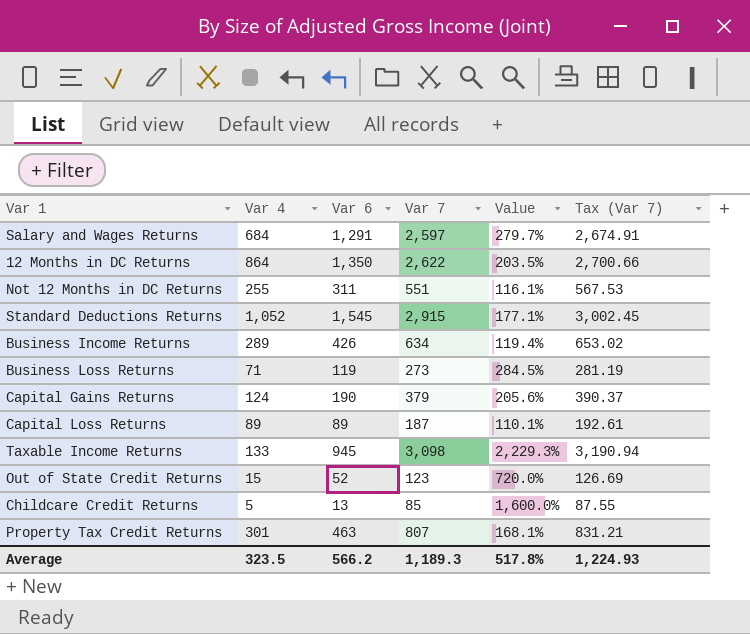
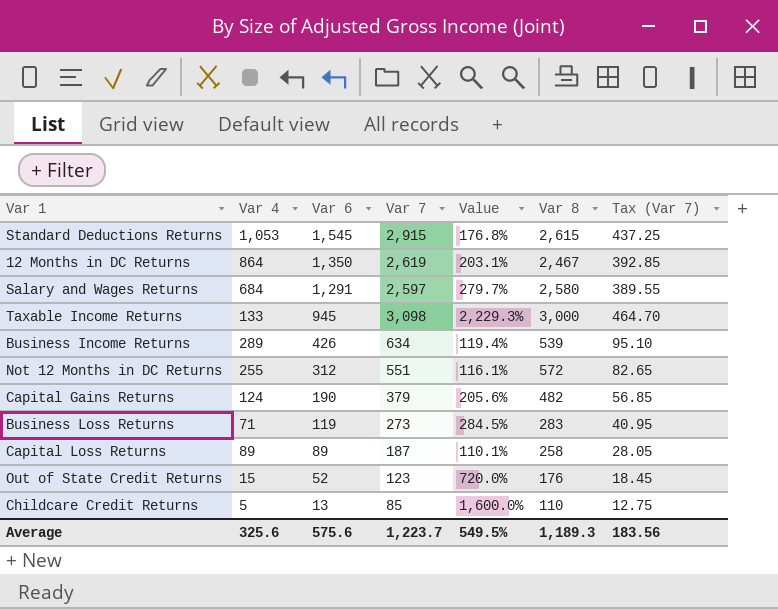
row order: none -> Var 6 descending
column Var 8 | position: none -> 6
column Tax (Var 7) | formula: [Var 7] * 1.03 -> [Var 7] * 0.15
row Property Tax Credit Returns: 301 | 463 | 807 | 168.1% | 831.21 -> none
Standard Deductions Returns | Var 4: 1,052 -> 1,053
Standard Deductions Returns | Value: 177.1% -> 176.8%
12 Months in DC Returns | Var 7: 2,622 -> 2,619
12 Months in DC Returns | Value: 203.5% -> 203.1%
Not 12 Months in DC Returns | Var 6: 311 -> 312
Average | Var 4: 323.5 -> 325.6
Average | Var 6: 566.2 -> 575.6
Average | Var 7: 1,189.3 -> 1,223.7
Average | Value: 517.8% -> 549.5%
Average | Tax (Var 7): 1,224.93 -> 183.56

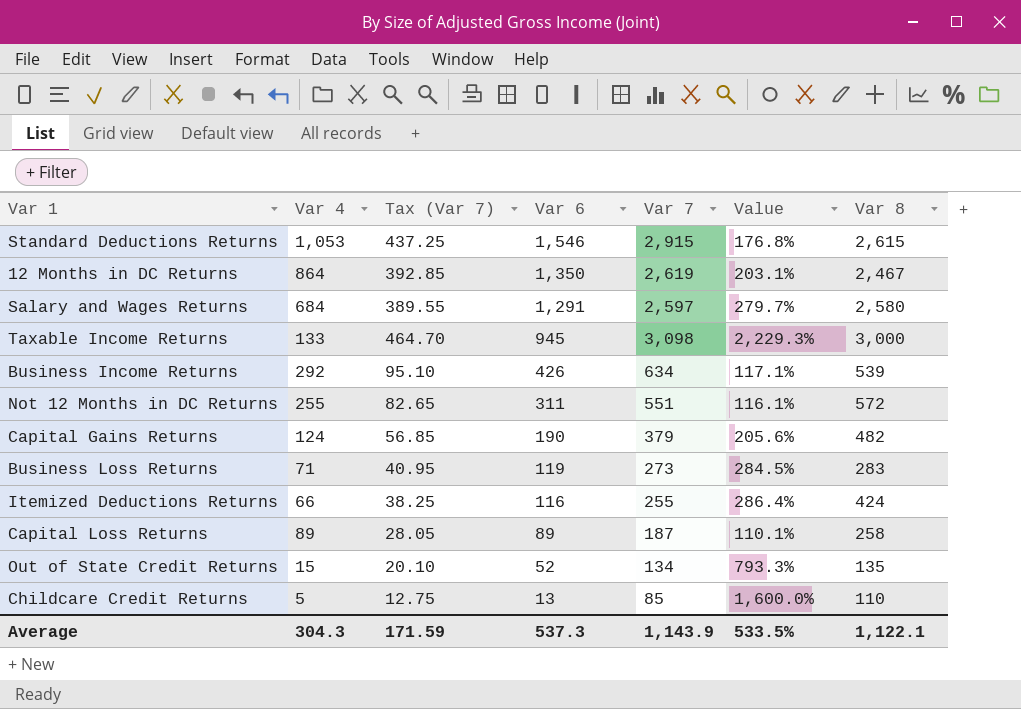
column Tax (Var 7) | position: 7 -> 3
Standard Deductions Returns | Var 6: 1,545 -> 1,546
Business Income Returns | Var 4: 289 -> 292
Business Income Returns | Value: 119.4% -> 117.1%
Not 12 Months in DC Returns | Var 6: 312 -> 311
row Itemized Deductions Returns: none -> 66 | 38.25 | 116 | 255 | 286.4% | 424
Out of State Credit Returns | Tax (Var 7): 18.45 -> 20.10
Out of State Credit Returns | Var 7: 123 -> 134
Out of State Credit Returns | Value: 720.0% -> 793.3%
Out of State Credit Returns | Var 8: 176 -> 135
Average | Var 4: 325.6 -> 304.3
Average | Tax (Var 7): 183.56 -> 171.59
Average | Var 6: 575.6 -> 537.3
Average | Var 7: 1,223.7 -> 1,143.9
Average | Value: 549.5% -> 533.5%
Average | Var 8: 1,189.3 -> 1,122.1

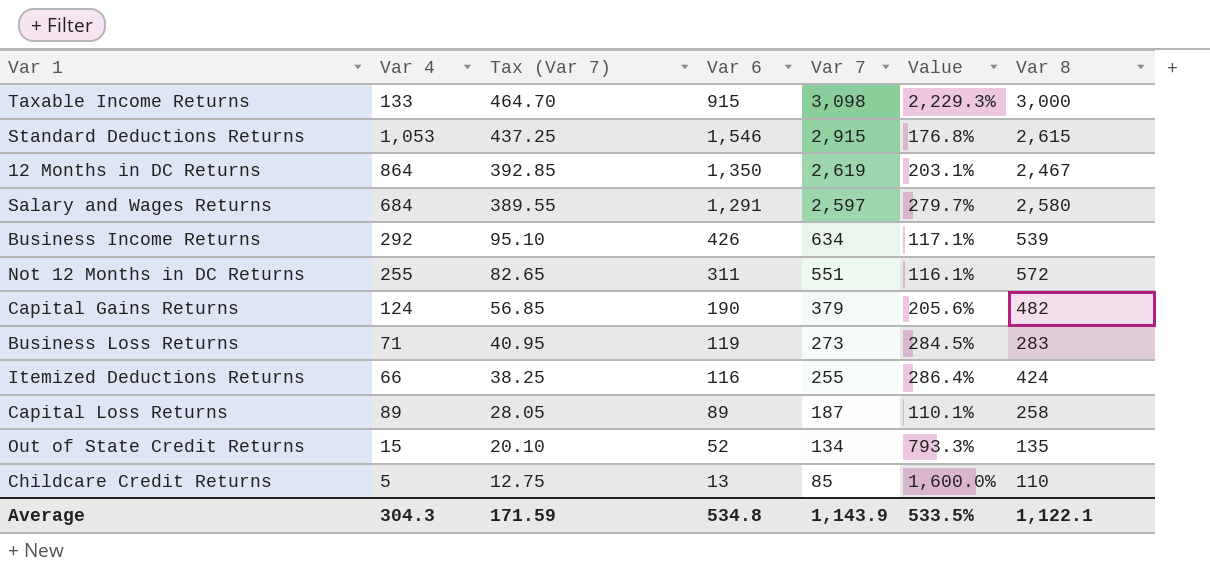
row order: Var 6 descending -> Tax (Var 7) descending
Taxable Income Returns | Var 6: 945 -> 915
Average | Var 6: 537.3 -> 534.8

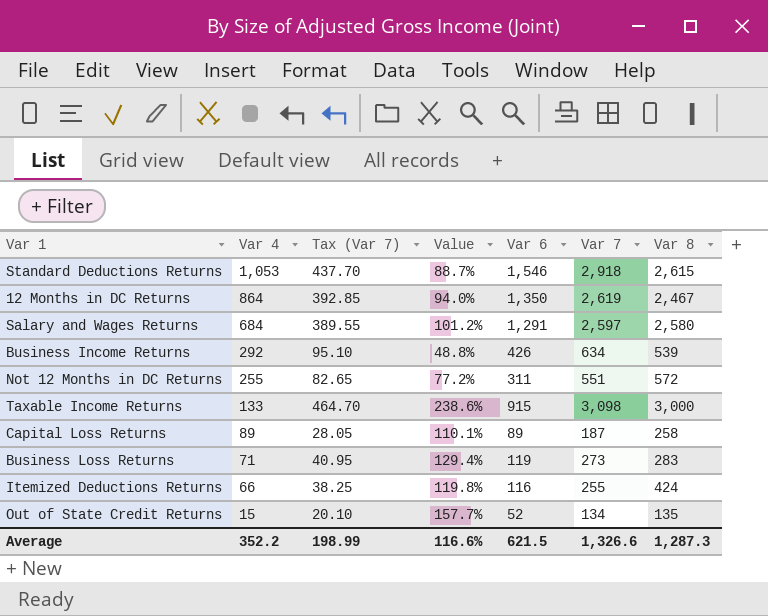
row order: Tax (Var 7) descending -> Var 4 descending
column Value | formula: ([Var 7] - [Var 4]) / [Var 4] -> ([Var 7] - [Var 6]) / [Var 6]
column Value | position: 6 -> 4
row Capital Gains Returns: 124 | 56.85 | 190 | 379 | 205.6% | 482 -> none
row Childcare Credit Returns: 5 | 12.75 | 13 | 85 | 1,600.0% | 110 -> none
Standard Deductions Returns | Tax (Var 7): 437.25 -> 437.70
Standard Deductions Returns | Var 7: 2,915 -> 2,918
Average | Var 4: 304.3 -> 352.2
Average | Tax (Var 7): 171.59 -> 198.99
Average | Value: 533.5% -> 116.6%
Average | Var 6: 534.8 -> 621.5
Average | Var 7: 1,143.9 -> 1,326.6
Average | Var 8: 1,122.1 -> 1,287.3

